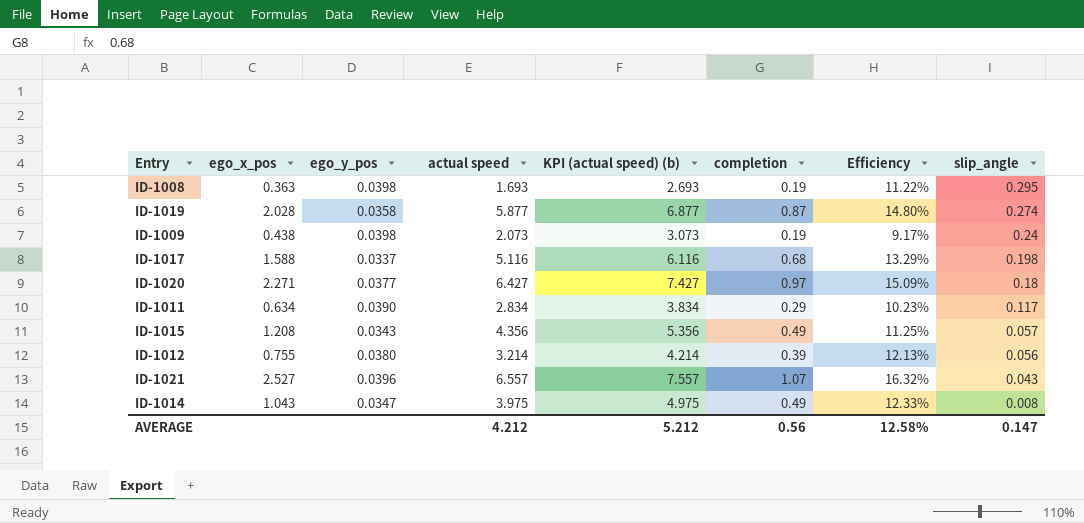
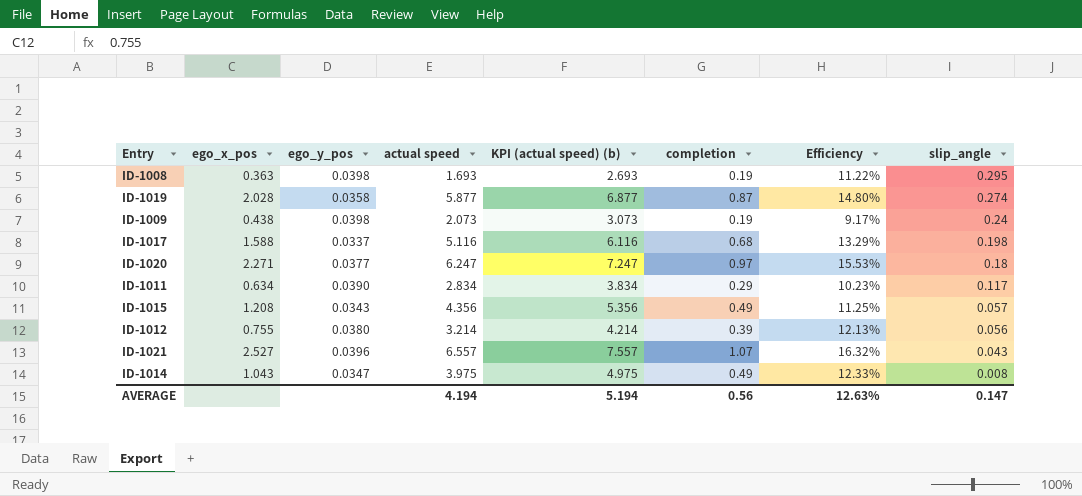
ID-1020 | actual speed: 6.427 -> 6.247
ID-1020 | KPI (actual speed) (b): 7.427 -> 7.247
ID-1020 | Efficiency: 15.09% -> 15.53%
AVERAGE | actual speed: 4.212 -> 4.194
AVERAGE | KPI (actual speed) (b): 5.212 -> 5.194
AVERAGE | Efficiency: 12.58% -> 12.63%

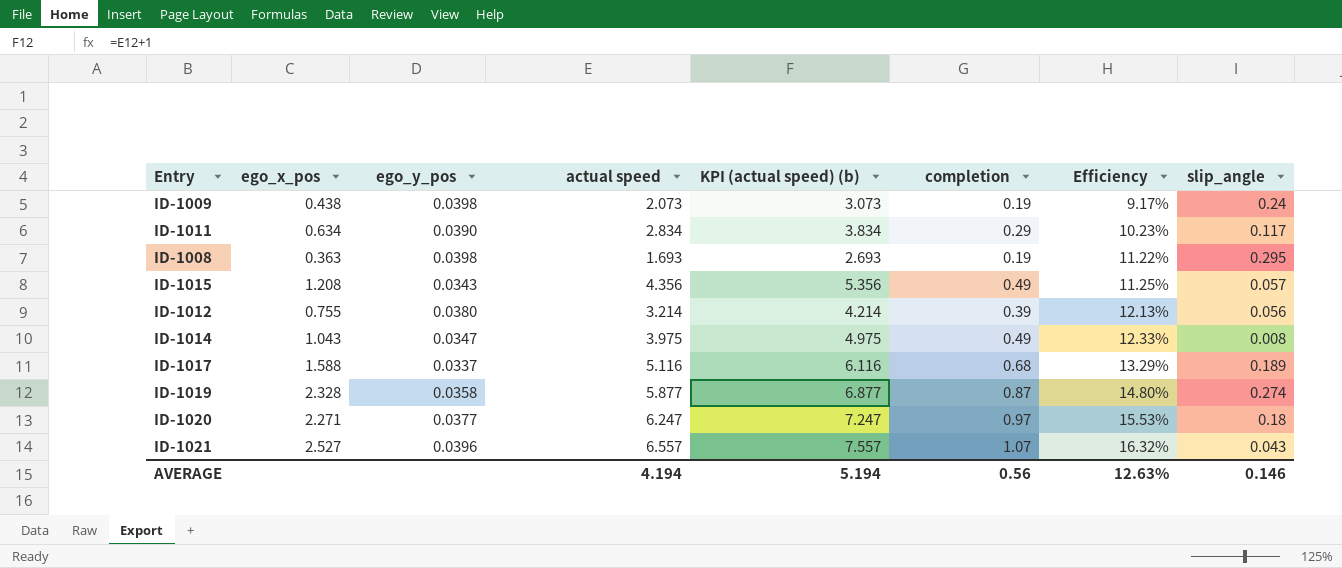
row order: slip_angle descending -> Efficiency ascending
ID-1017 | slip_angle: 0.198 -> 0.189
ID-1019 | ego_x_pos: 2.028 -> 2.328
AVERAGE | slip_angle: 0.147 -> 0.146

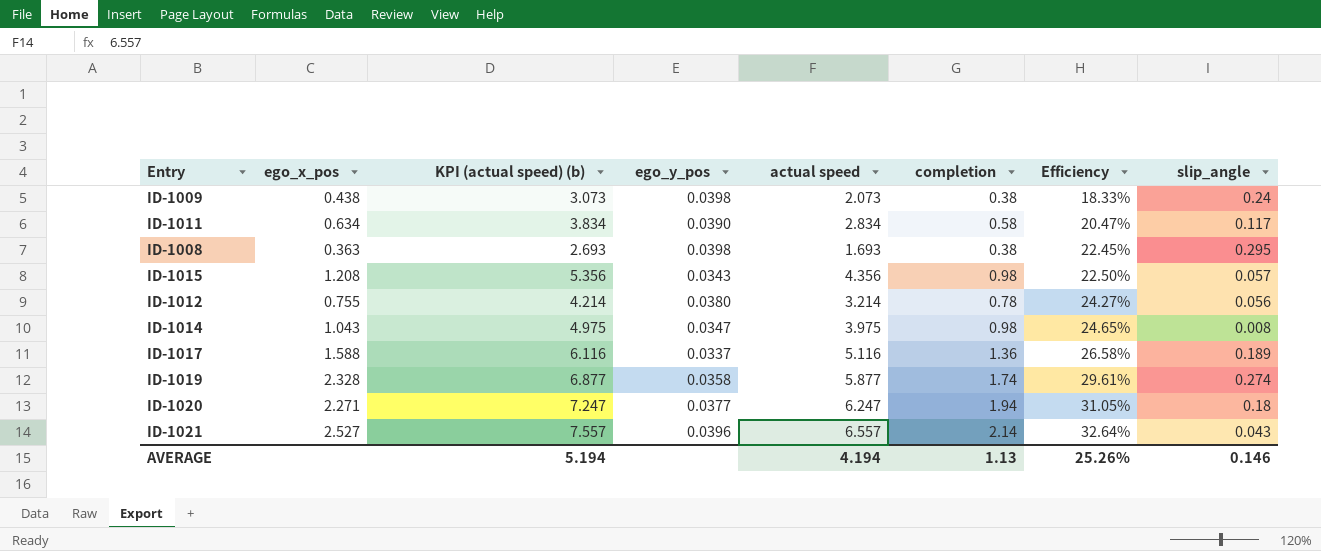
column KPI (actual speed) (b) | position: 5 -> 3
ID-1009 | completion: 0.19 -> 0.38
ID-1009 | Efficiency: 9.17% -> 18.33%
ID-1011 | completion: 0.29 -> 0.58
ID-1011 | Efficiency: 10.23% -> 20.47%
ID-1008 | completion: 0.19 -> 0.38
ID-1008 | Efficiency: 11.22% -> 22.45%
ID-1015 | completion: 0.49 -> 0.98
ID-1015 | Efficiency: 11.25% -> 22.50%
ID-1012 | completion: 0.39 -> 0.78
ID-1012 | Efficiency: 12.13% -> 24.27%
ID-1014 | completion: 0.49 -> 0.98
ID-1014 | Efficiency: 12.33% -> 24.65%
ID-1017 | completion: 0.68 -> 1.36
ID-1017 | Efficiency: 13.29% -> 26.58%
ID-1019 | completion: 0.87 -> 1.74
ID-1019 | Efficiency: 14.80% -> 29.61%
ID-1020 | completion: 0.97 -> 1.94
ID-1020 | Efficiency: 15.53% -> 31.05%
ID-1021 | completion: 1.07 -> 2.14
ID-1021 | Efficiency: 16.32% -> 32.64%
AVERAGE | completion: 0.56 -> 1.13
AVERAGE | Efficiency: 12.63% -> 25.26%

